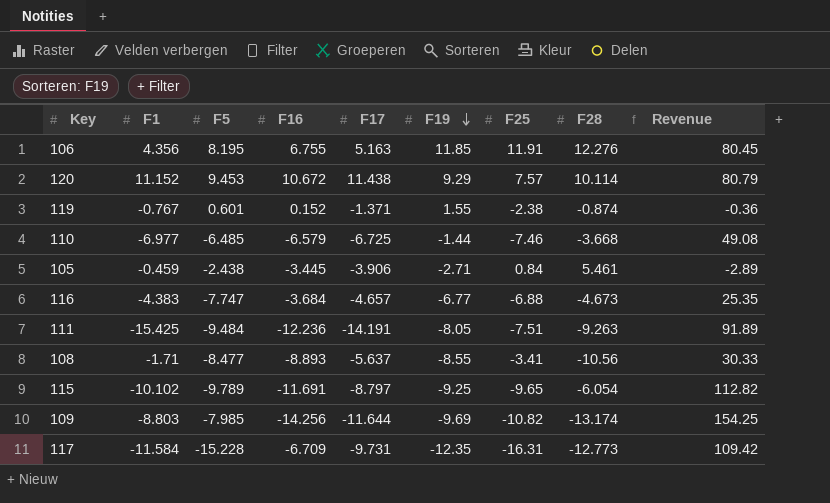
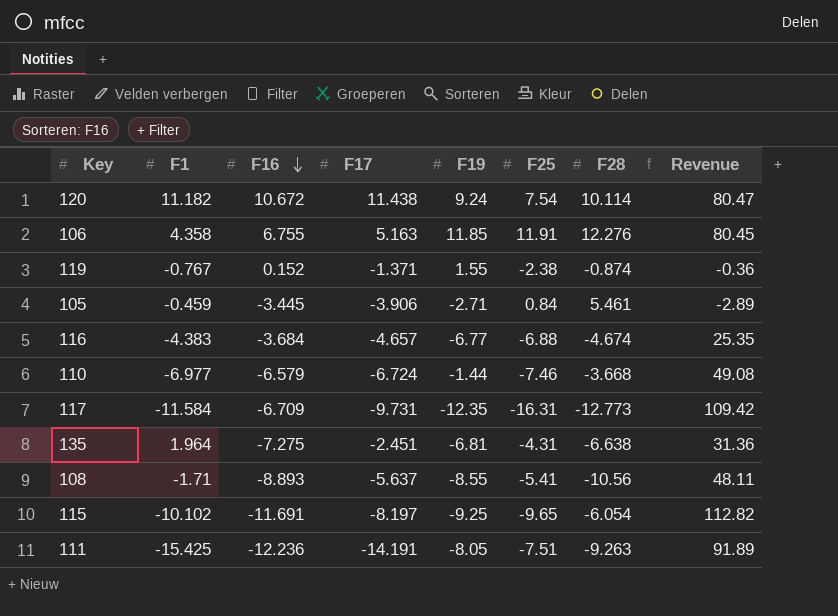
row order: F19 descending -> F16 descending
column F5 | position: 3 -> none
row 109: -8.803 | -7.985 | -14.256 | -11.644 | -9.69 | -10.82 | -13.174 | 154.25 -> none
120 | F1: 11.152 -> 11.182
120 | F19: 9.29 -> 9.24
120 | F25: 7.57 -> 7.54
120 | Revenue: 80.79 -> 80.47
106 | F1: 4.356 -> 4.358
116 | F28: -4.673 -> -4.674
110 | F17: -6.725 -> -6.724
row 135: none -> 1.964 | -7.275 | -2.451 | -6.81 | -4.31 | -6.638 | 31.36
108 | F25: -3.41 -> -5.41
108 | Revenue: 30.33 -> 48.11
115 | F17: -8.797 -> -8.197

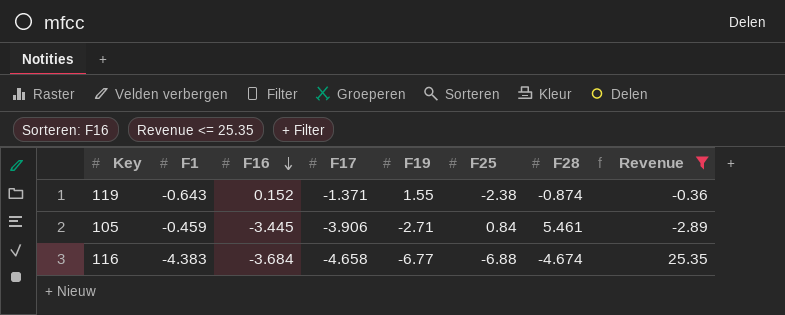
filter: none -> Revenue <= 25.35
119 | F1: -0.767 -> -0.643
116 | F17: -4.657 -> -4.658

